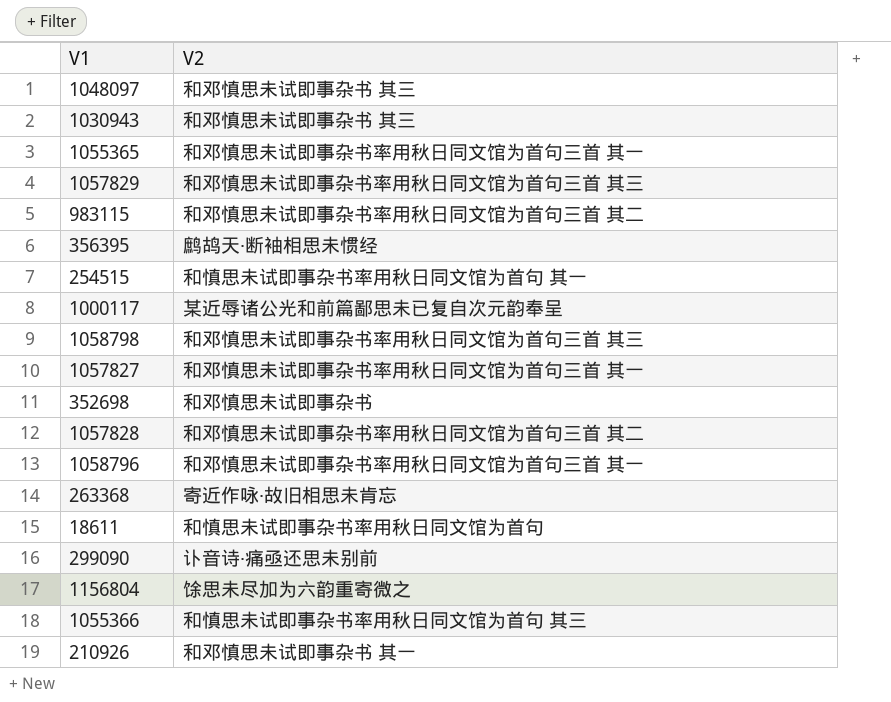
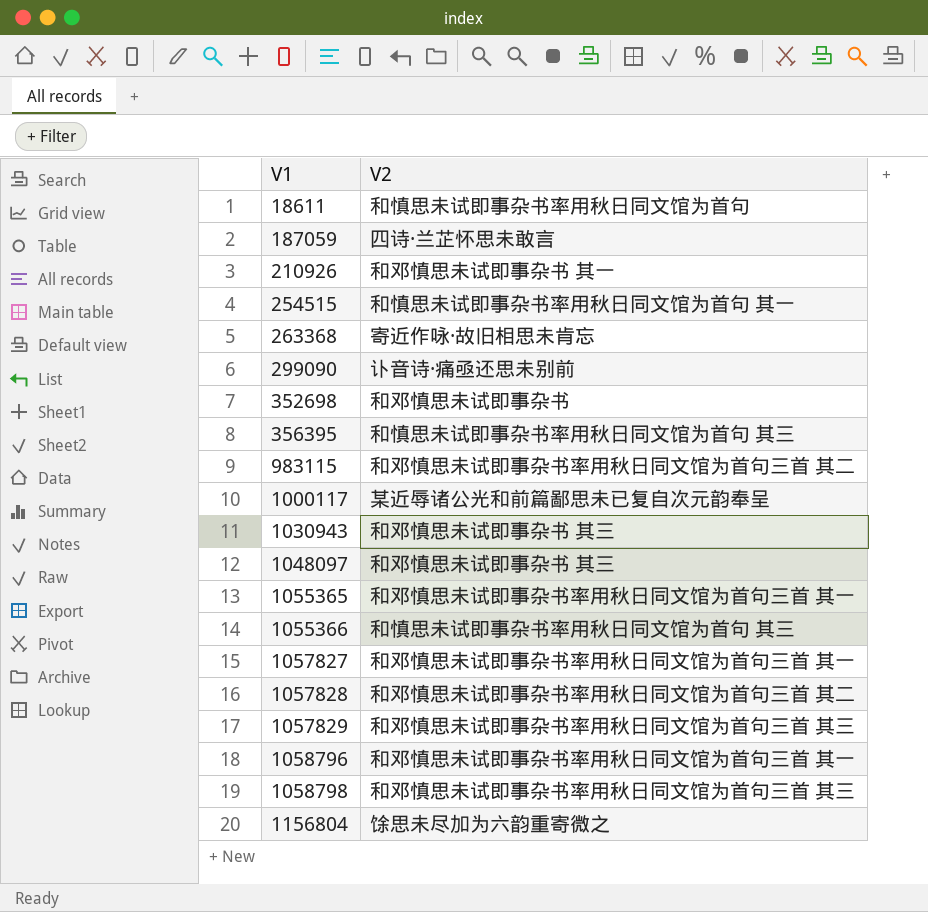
row order: none -> V1 ascending
row 187059: none -> 四诗·兰芷怀思未敢言
356395 | V2: 鹧鸪天·断袖相思未惯经 -> 和慎思未试即事杂书率用秋日同文馆为首句 其三

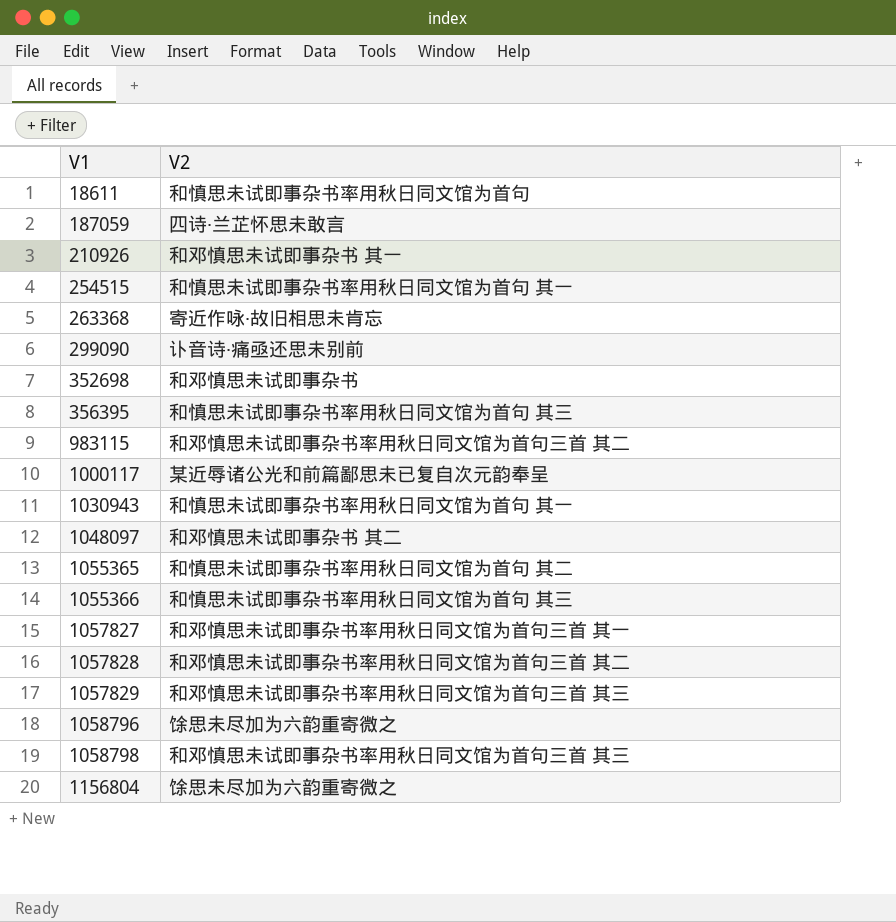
1030943 | V2: 和邓慎思未试即事杂书 其三 -> 和慎思未试即事杂书率用秋日同文馆为首句 其一
1048097 | V2: 和邓慎思未试即事杂书 其三 -> 和邓慎思未试即事杂书 其二
1055365 | V2: 和邓慎思未试即事杂书率用秋日同文馆为首句三首 其一 -> 和慎思未试即事杂书率用秋日同文馆为首句 其二
1058796 | V2: 和邓慎思未试即事杂书率用秋日同文馆为首句三首 其一 -> 馀思未尽加为六韵重寄微之

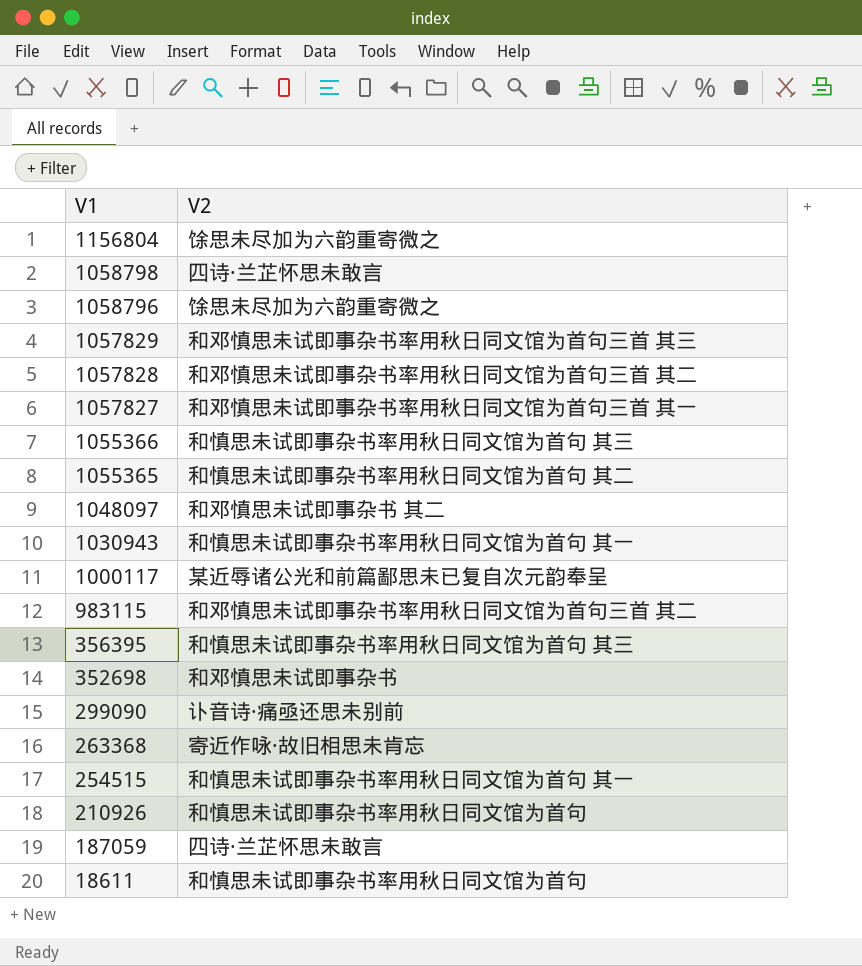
row order: V1 ascending -> V1 descending
1058798 | V2: 和邓慎思未试即事杂书率用秋日同文馆为首句三首 其三 -> 四诗·兰芷怀思未敢言
210926 | V2: 和邓慎思未试即事杂书 其一 -> 和慎思未试即事杂书率用秋日同文馆为首句

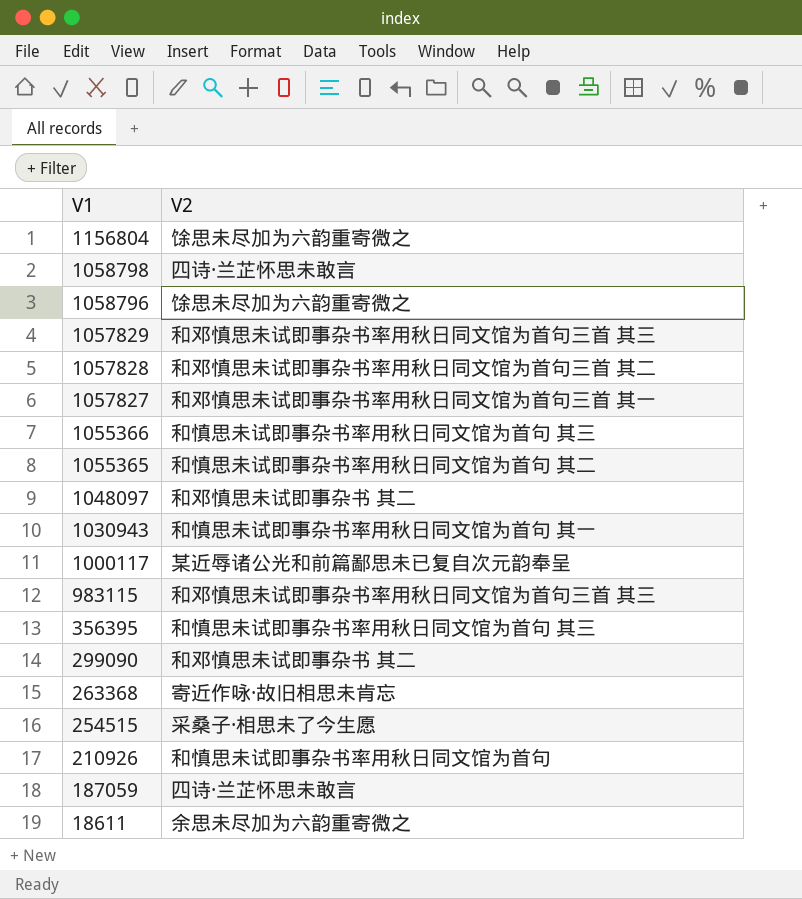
row 352698: 和邓慎思未试即事杂书 -> none
983115 | V2: 和邓慎思未试即事杂书率用秋日同文馆为首句三首 其二 -> 和邓慎思未试即事杂书率用秋日同文馆为首句三首 其三
299090 | V2: 讣音诗·痛亟还思未别前 -> 和邓慎思未试即事杂书 其二
254515 | V2: 和慎思未试即事杂书率用秋日同文馆为首句 其一 -> 采桑子·相思未了今生愿
18611 | V2: 和慎思未试即事杂书率用秋日同文馆为首句 -> 余思未尽加为六韵重寄微之

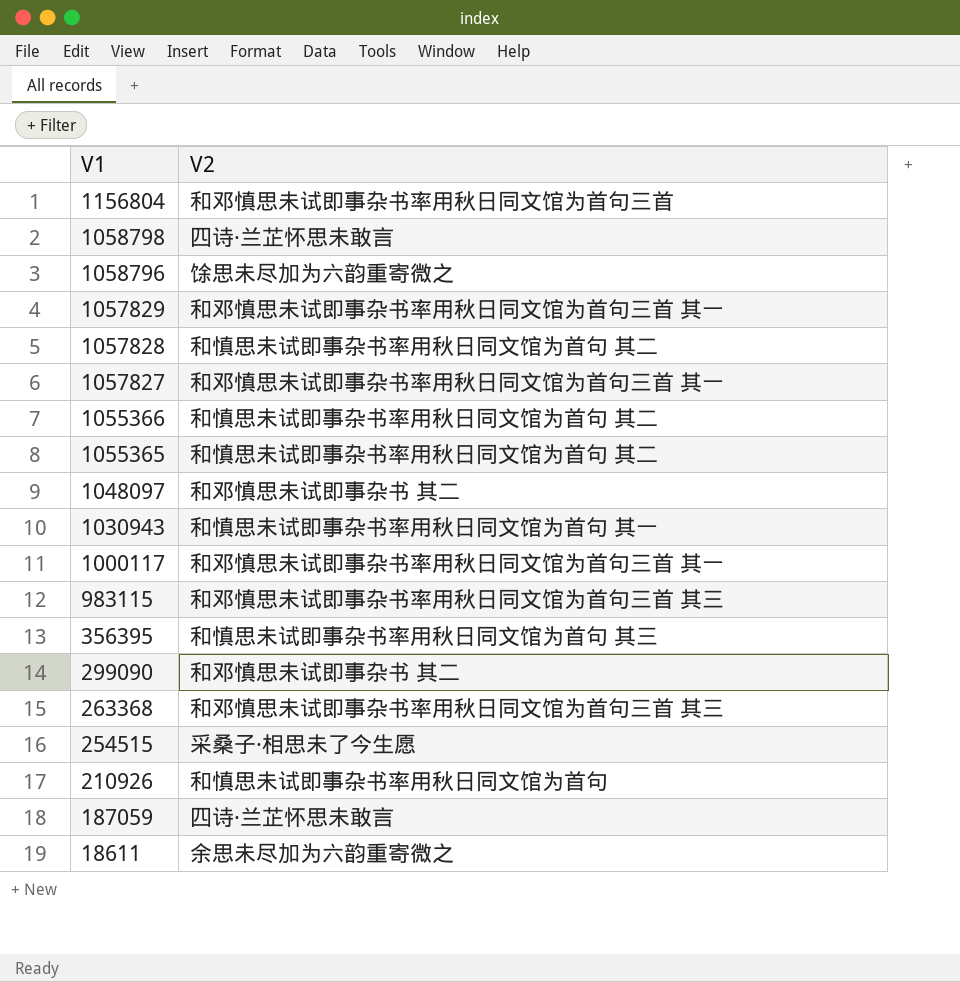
1156804 | V2: 馀思未尽加为六韵重寄微之 -> 和邓慎思未试即事杂书率用秋日同文馆为首句三首
1057829 | V2: 和邓慎思未试即事杂书率用秋日同文馆为首句三首 其三 -> 和邓慎思未试即事杂书率用秋日同文馆为首句三首 其一
1057828 | V2: 和邓慎思未试即事杂书率用秋日同文馆为首句三首 其二 -> 和慎思未试即事杂书率用秋日同文馆为首句 其二
1055366 | V2: 和慎思未试即事杂书率用秋日同文馆为首句 其三 -> 和慎思未试即事杂书率用秋日同文馆为首句 其二
1000117 | V2: 某近辱诸公光和前篇鄙思未已复自次元韵奉呈 -> 和邓慎思未试即事杂书率用秋日同文馆为首句三首 其一
263368 | V2: 寄近作咏·故旧相思未肯忘 -> 和邓慎思未试即事杂书率用秋日同文馆为首句三首 其三

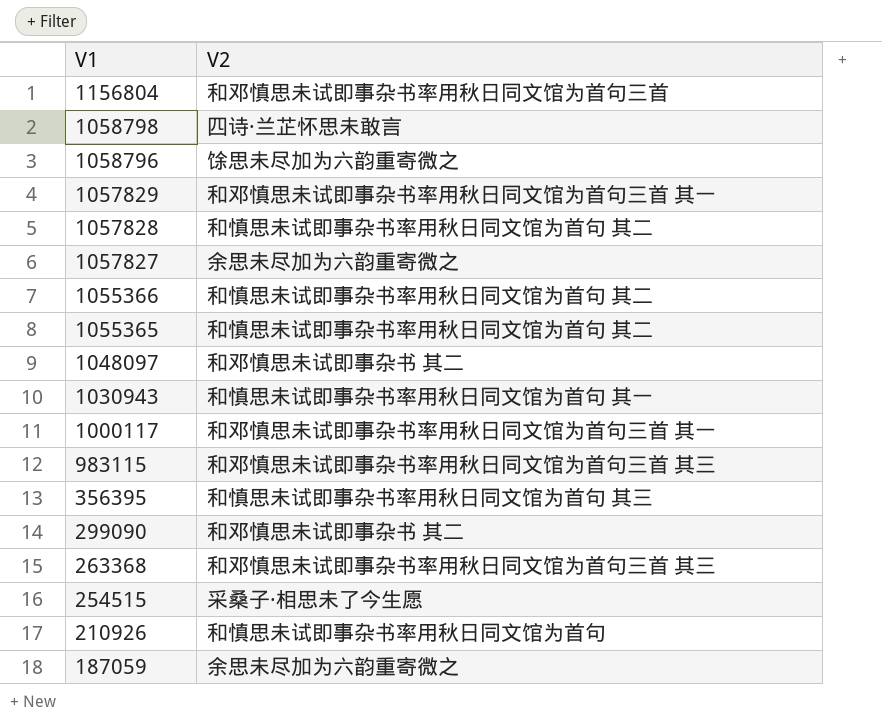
row 18611: 余思未尽加为六韵重寄微之 -> none
1057827 | V2: 和邓慎思未试即事杂书率用秋日同文馆为首句三首 其一 -> 余思未尽加为六韵重寄微之
187059 | V2: 四诗·兰芷怀思未敢言 -> 余思未尽加为六韵重寄微之

